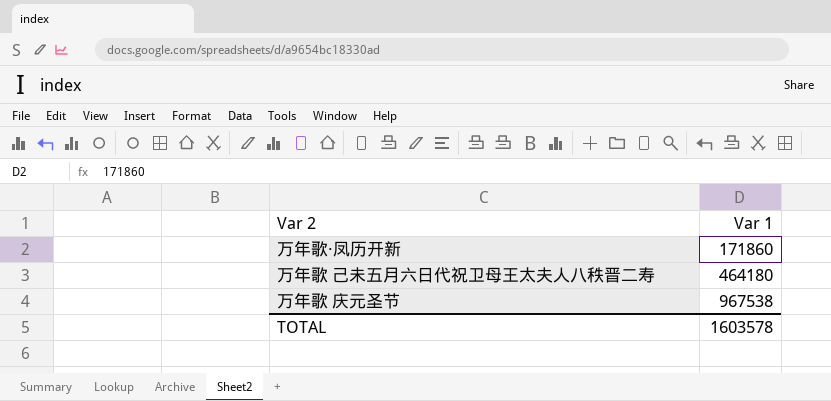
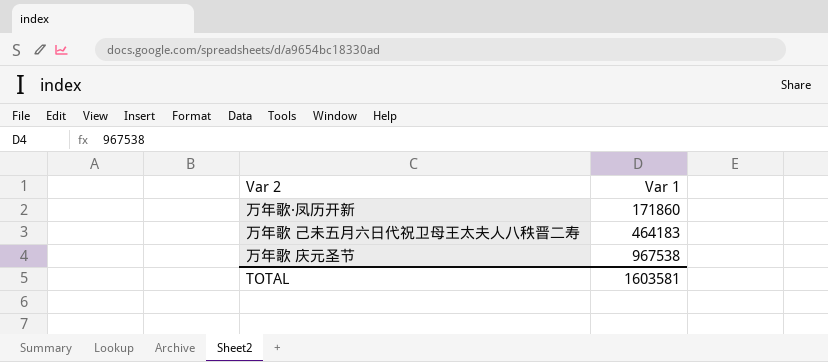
万年歌 己未五月六日代祝卫母王太夫人八秩晋二寿 | Var 1: 464180 -> 464183
TOTAL | Var 1: 1603578 -> 1603581

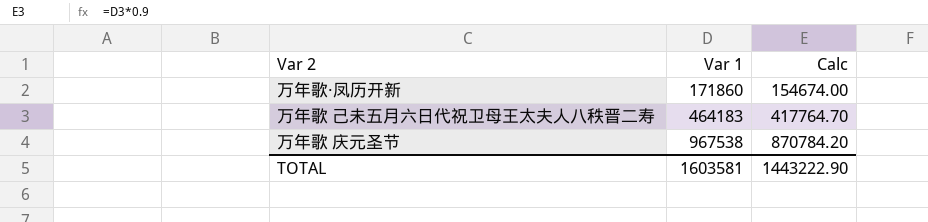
column Calc | formula: none -> [Var 1] * 0.9

